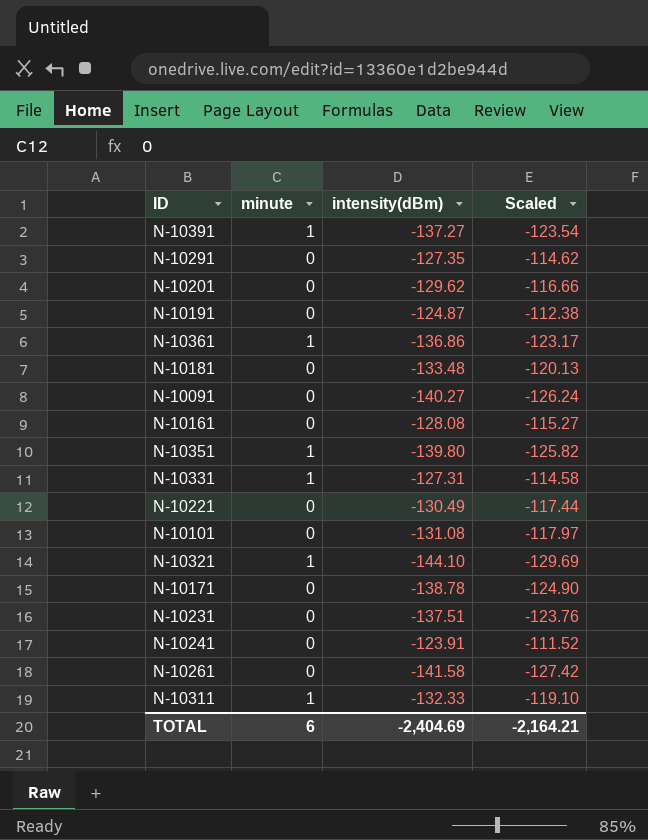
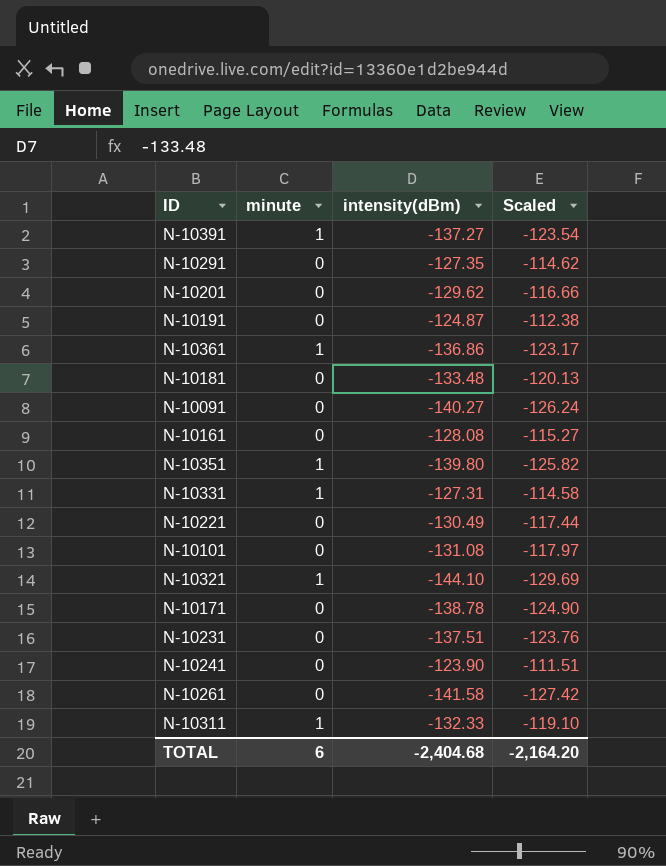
N-10241 | intensity(dBm): -123.91 -> -123.90
N-10241 | Scaled: -111.52 -> -111.51
TOTAL | intensity(dBm): -2,404.69 -> -2,404.68
TOTAL | Scaled: -2,164.21 -> -2,164.20

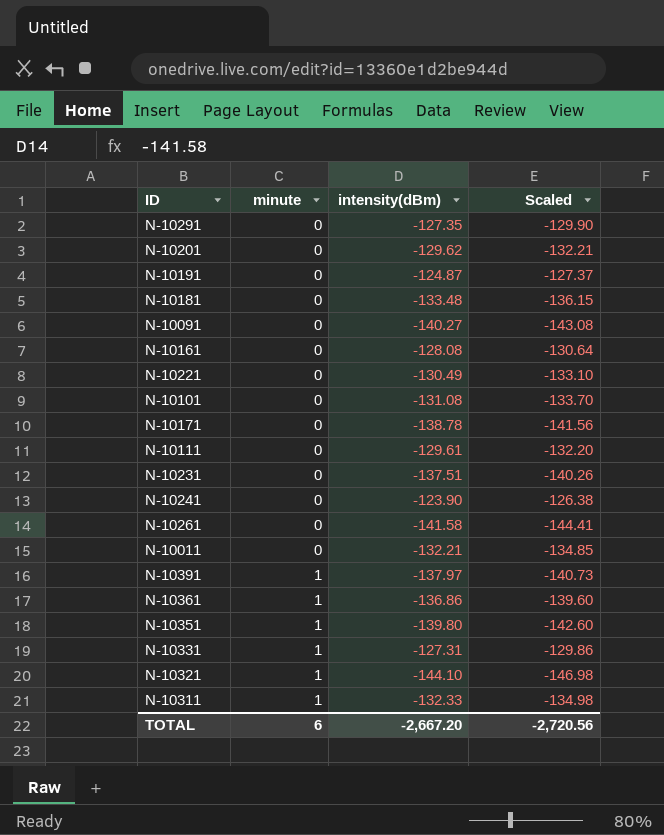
row order: none -> minute ascending
column Scaled | formula: [intensity(dBm)] * 0.9 -> [intensity(dBm)] * 1.02
row N-10111: none -> 0 | -129.61 | -132.20
row N-10011: none -> 0 | -132.21 | -134.85
N-10391 | intensity(dBm): -137.27 -> -137.97
TOTAL | intensity(dBm): -2,404.68 -> -2,667.20
TOTAL | Scaled: -2,164.20 -> -2,720.56

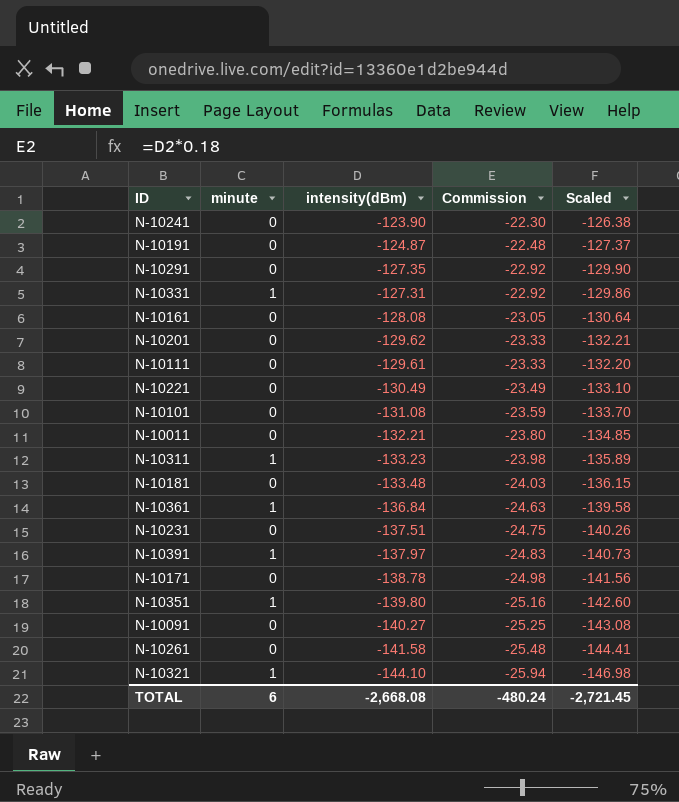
row order: minute ascending -> Commission descending
column Commission | formula: none -> [intensity(dBm)] * 0.18
N-10311 | intensity(dBm): -132.33 -> -133.23
N-10311 | Scaled: -134.98 -> -135.89
N-10361 | intensity(dBm): -136.86 -> -136.84
N-10361 | Scaled: -139.60 -> -139.58
TOTAL | intensity(dBm): -2,667.20 -> -2,668.08
TOTAL | Scaled: -2,720.56 -> -2,721.45

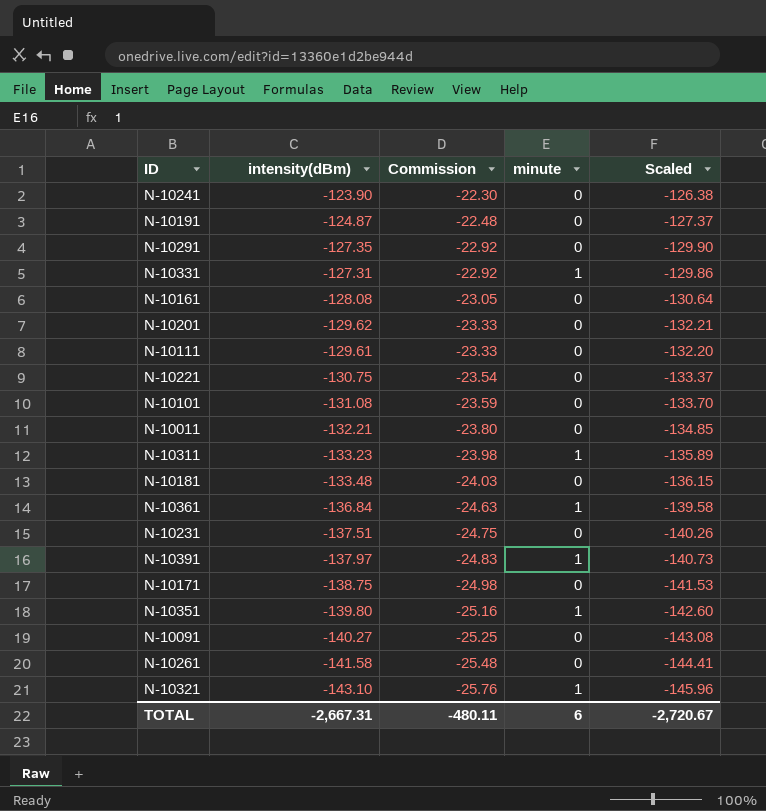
column minute | position: 2 -> 4
N-10221 | intensity(dBm): -130.49 -> -130.75
N-10221 | Commission: -23.49 -> -23.54
N-10221 | Scaled: -133.10 -> -133.37
N-10171 | intensity(dBm): -138.78 -> -138.75
N-10171 | Scaled: -141.56 -> -141.53
N-10321 | intensity(dBm): -144.10 -> -143.10
N-10321 | Commission: -25.94 -> -25.76
N-10321 | Scaled: -146.98 -> -145.96
TOTAL | intensity(dBm): -2,668.08 -> -2,667.31
TOTAL | Commission: -480.24 -> -480.11
TOTAL | Scaled: -2,721.45 -> -2,720.67

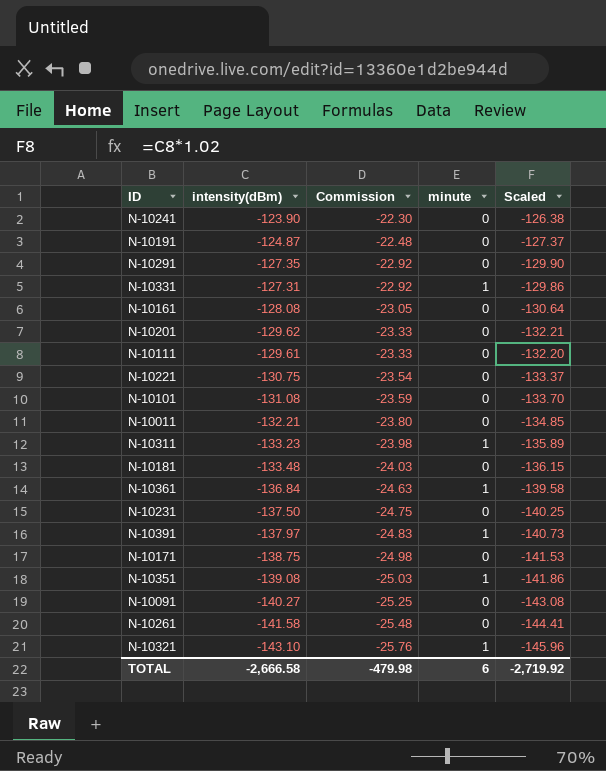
N-10231 | intensity(dBm): -137.51 -> -137.50
N-10231 | Scaled: -140.26 -> -140.25
N-10351 | intensity(dBm): -139.80 -> -139.08
N-10351 | Commission: -25.16 -> -25.03
N-10351 | Scaled: -142.60 -> -141.86
TOTAL | intensity(dBm): -2,667.31 -> -2,666.58
TOTAL | Commission: -480.11 -> -479.98
TOTAL | Scaled: -2,720.67 -> -2,719.92

